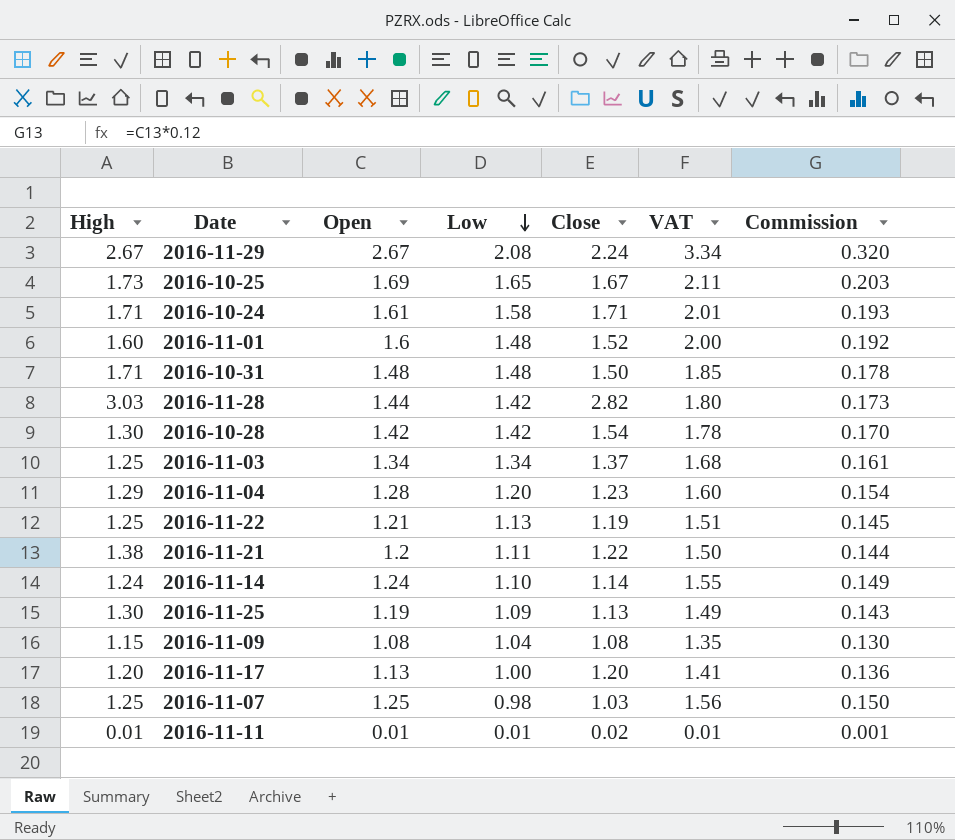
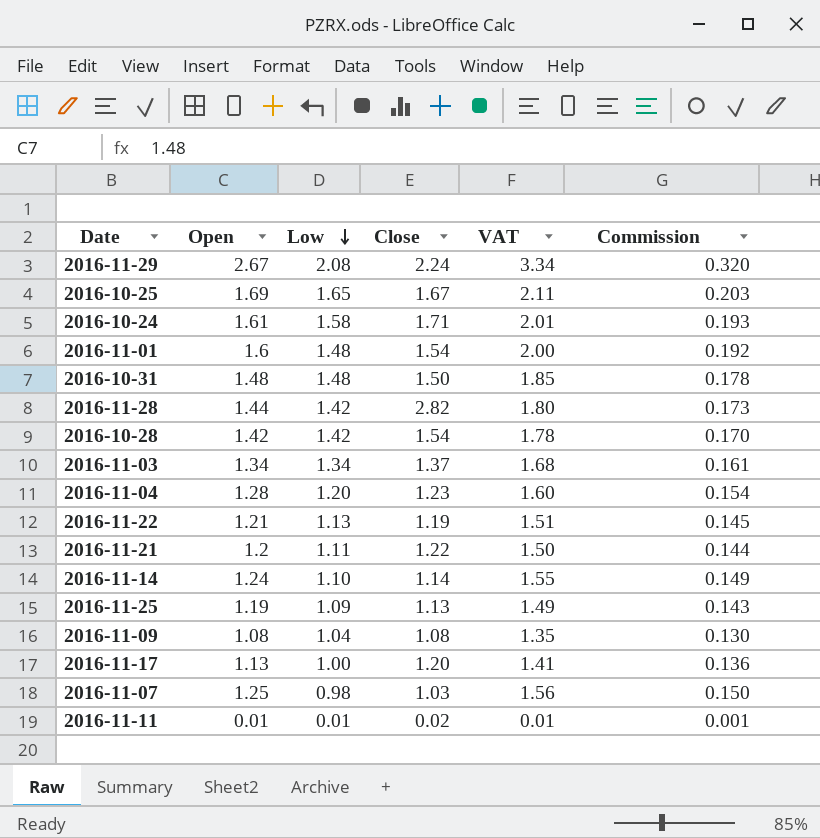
column High | position: 1 -> none
2016-11-01 | Close: 1.52 -> 1.54

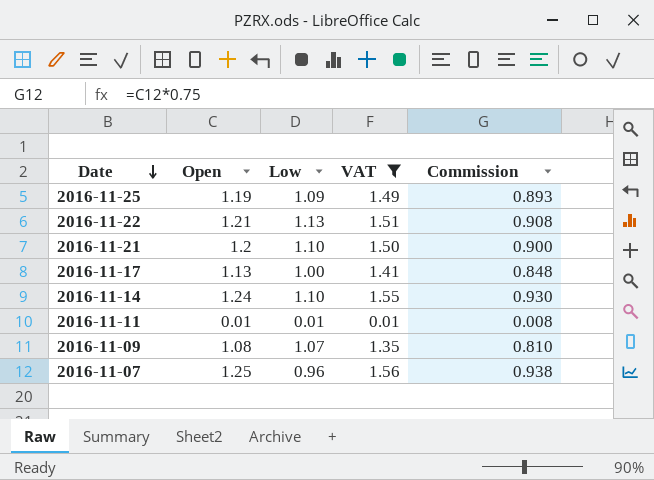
filter: none -> VAT <= 1.56
row order: Low descending -> Date descending
column Close | position: 4 -> none
column Commission | formula: [Open] * 0.12 -> [Open] * 0.75
2016-11-21 | Low: 1.11 -> 1.10
2016-11-09 | Low: 1.04 -> 1.07
2016-11-07 | Low: 0.98 -> 0.96

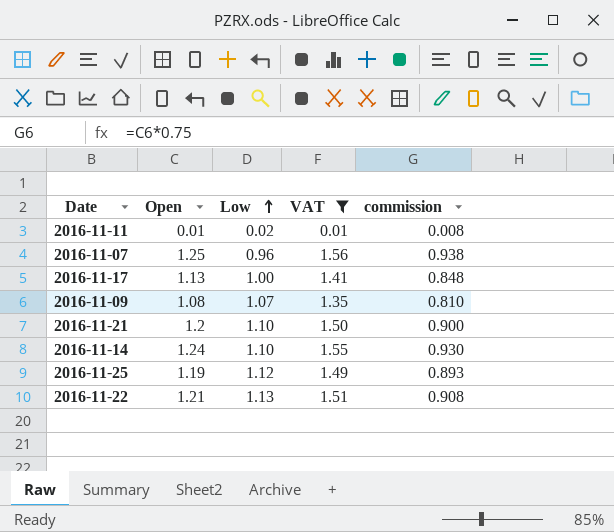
row order: Date descending -> Low ascending
column name: Commission -> commission
2016-11-11 | Low: 0.01 -> 0.02
2016-11-25 | Low: 1.09 -> 1.12

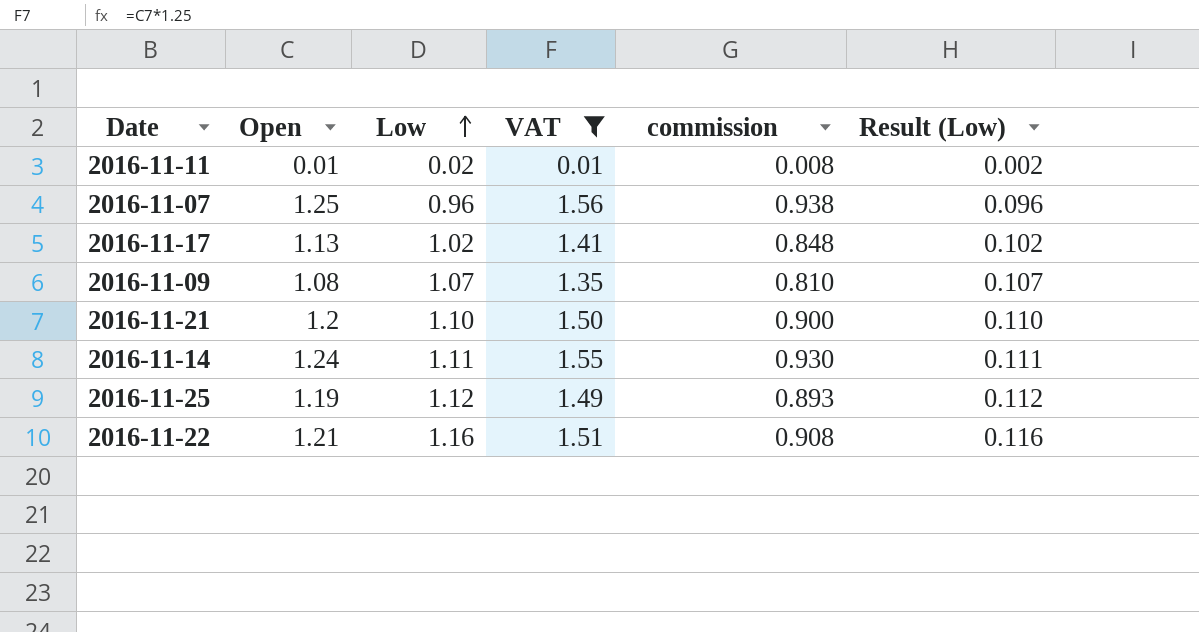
column Result (Low) | formula: none -> [Low] * 0.1
2016-11-17 | Low: 1.00 -> 1.02
2016-11-14 | Low: 1.10 -> 1.11
2016-11-22 | Low: 1.13 -> 1.16

